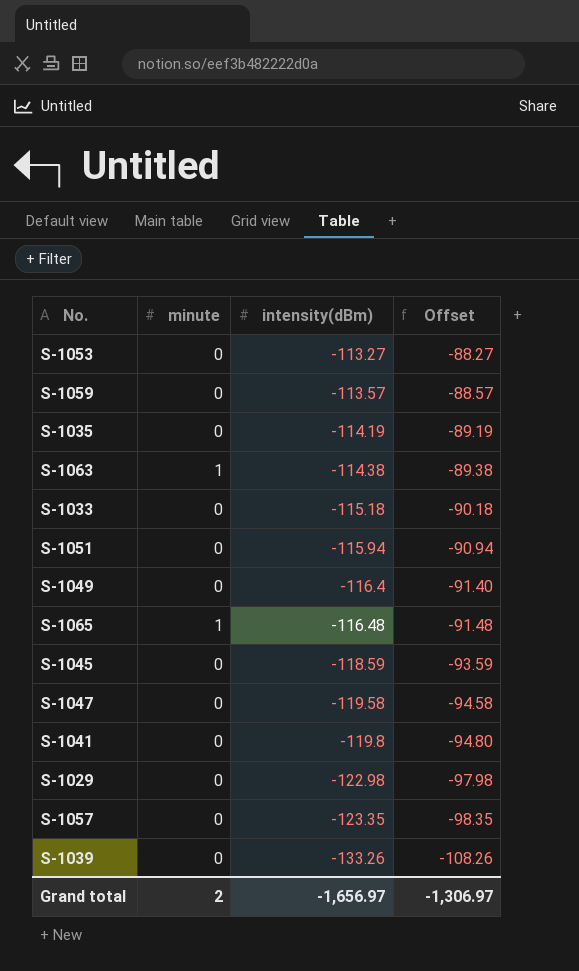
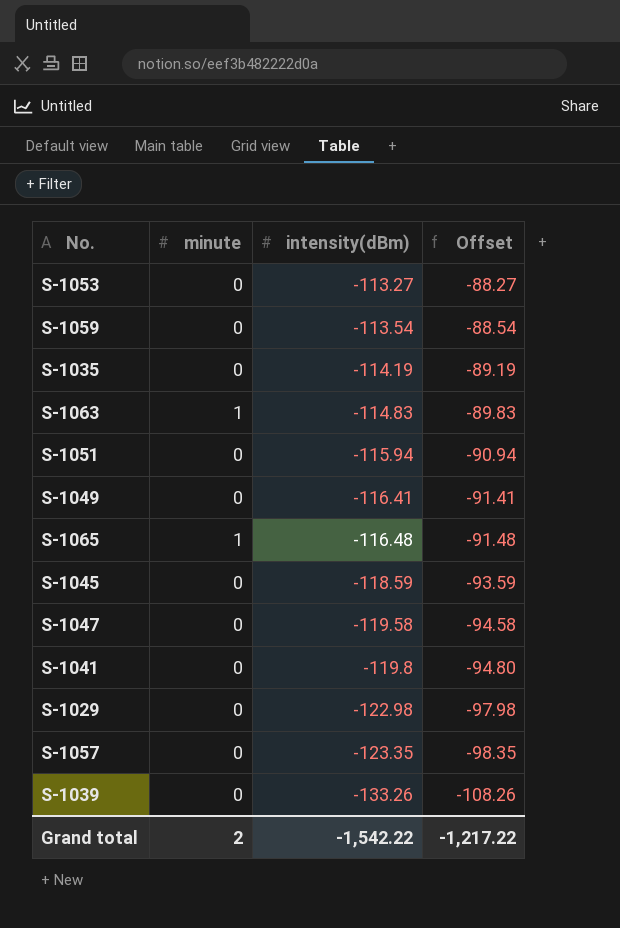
row S-1033: 0 | -115.18 | -90.18 -> none
S-1059 | intensity(dBm): -113.57 -> -113.54
S-1059 | Offset: -88.57 -> -88.54
S-1063 | intensity(dBm): -114.38 -> -114.83
S-1063 | Offset: -89.38 -> -89.83
S-1049 | intensity(dBm): -116.4 -> -116.41
S-1049 | Offset: -91.40 -> -91.41
Grand total | intensity(dBm): -1,656.97 -> -1,542.22
Grand total | Offset: -1,306.97 -> -1,217.22

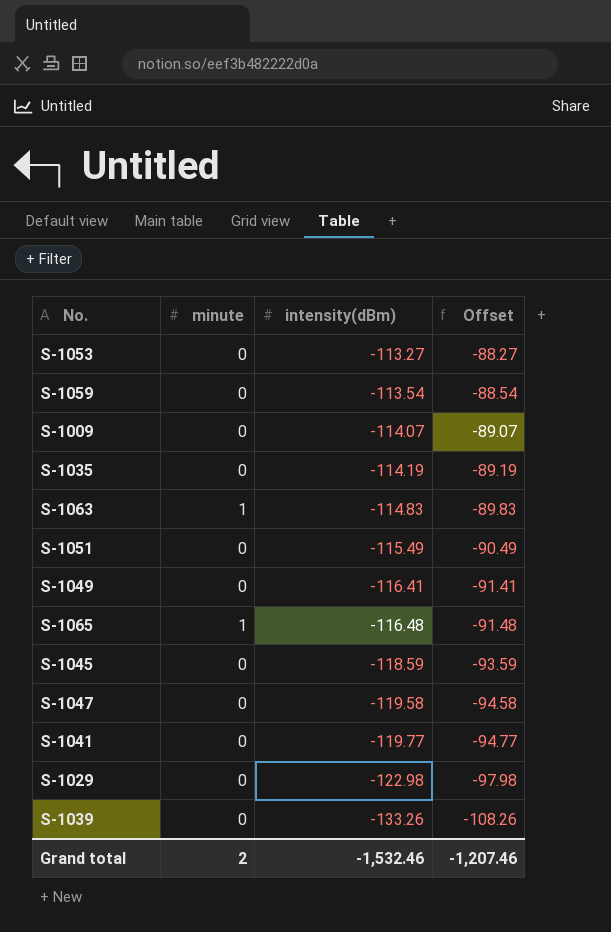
row S-1057: 0 | -123.35 | -98.35 -> none
row S-1009: none -> 0 | -114.07 | -89.07
S-1051 | intensity(dBm): -115.94 -> -115.49
S-1051 | Offset: -90.94 -> -90.49
S-1041 | intensity(dBm): -119.8 -> -119.77
S-1041 | Offset: -94.80 -> -94.77
Grand total | intensity(dBm): -1,542.22 -> -1,532.46
Grand total | Offset: -1,217.22 -> -1,207.46

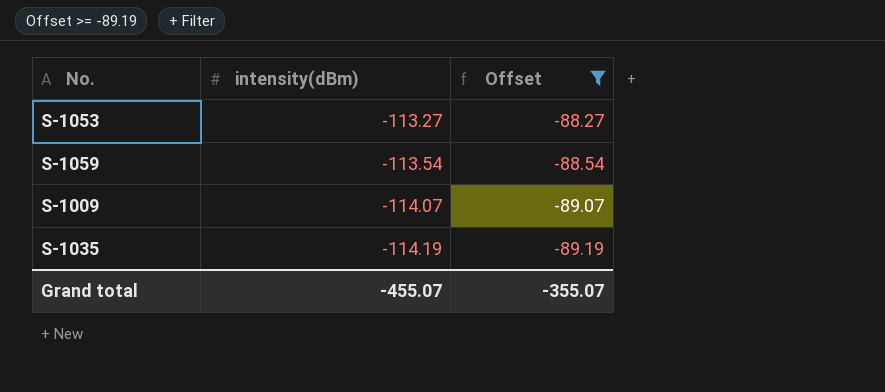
filter: none -> Offset >= -89.19
column minute | position: 2 -> none
Grand total | intensity(dBm): -1,532.46 -> -455.07
Grand total | Offset: -1,207.46 -> -355.07

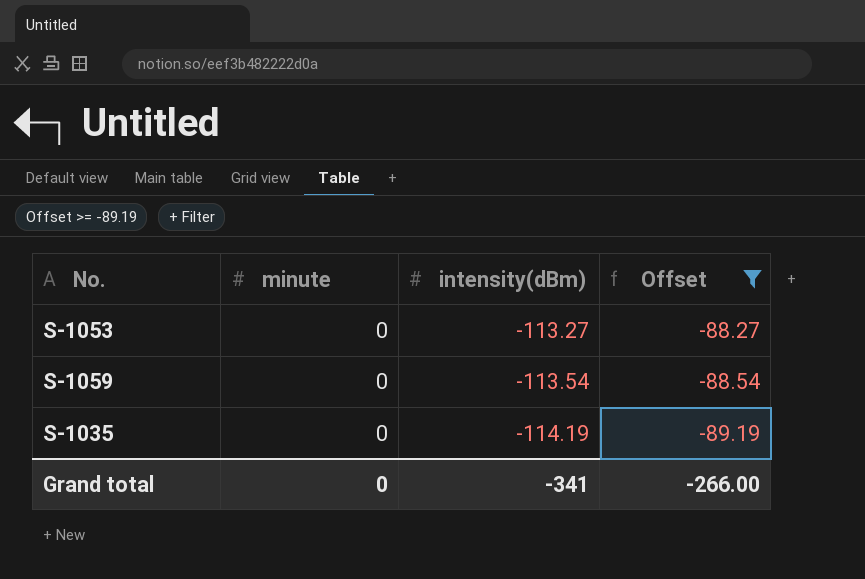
column minute | position: none -> 2
row S-1009: -114.07 | -89.07 -> none
Grand total | intensity(dBm): -455.07 -> -341
Grand total | Offset: -355.07 -> -266.00

